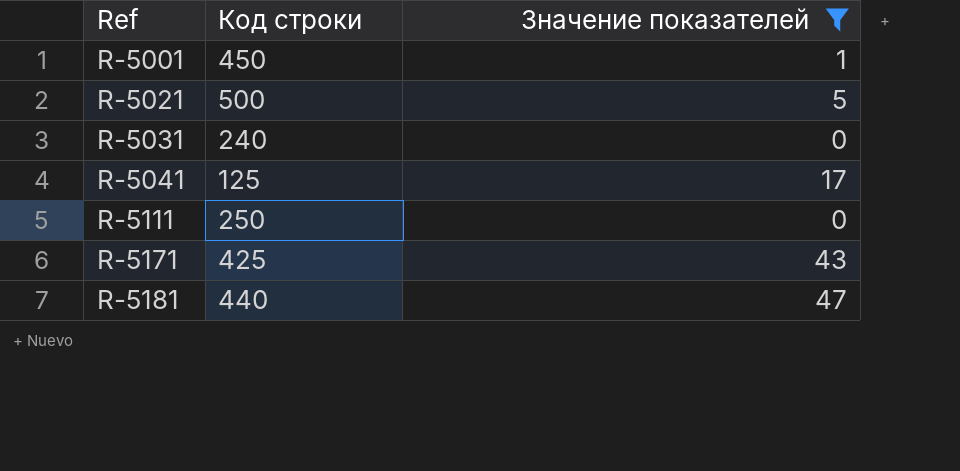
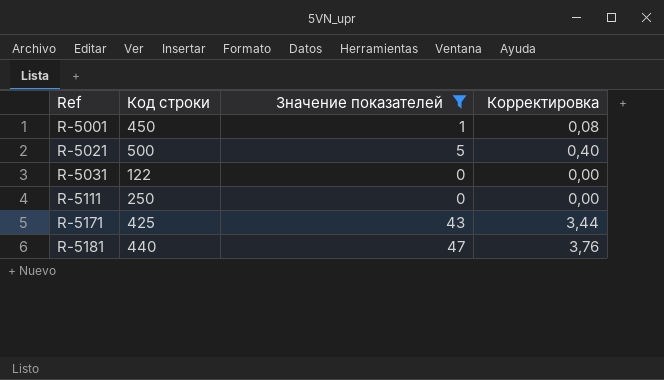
column Корректировка | formula: none -> [Значение показателей] * 0,08
row R-5041: 125 | 17 -> none
R-5031 | Код строки: 240 -> 122

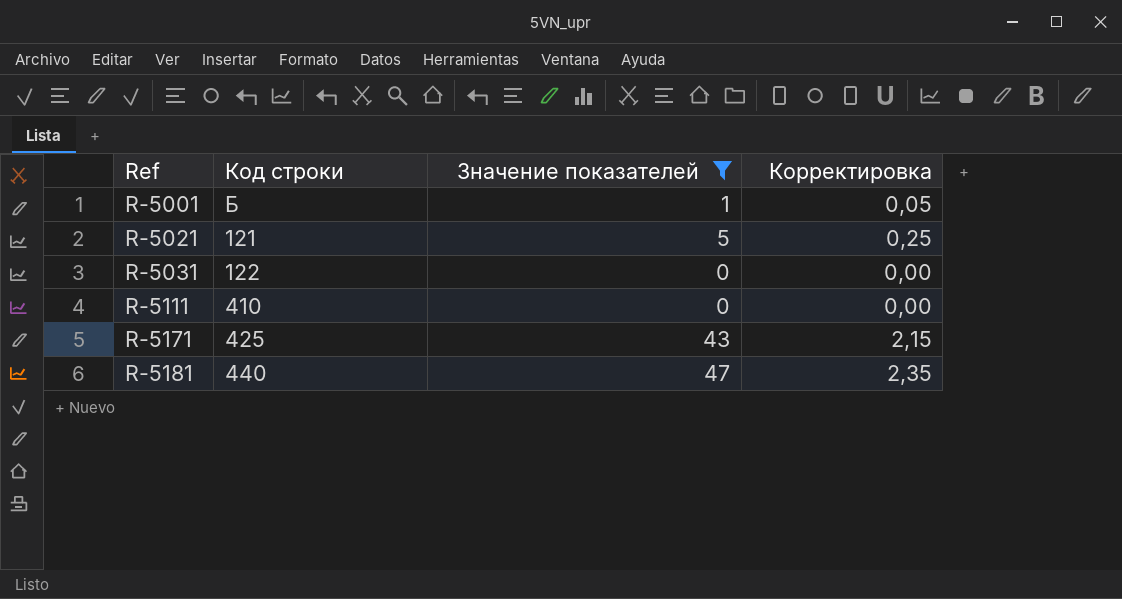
column Корректировка | formula: [Значение показателей] * 0,08 -> [Значение показателей] * 0,05
R-5001 | Код строки: 450 -> Б
R-5021 | Код строки: 500 -> 121
R-5111 | Код строки: 250 -> 410

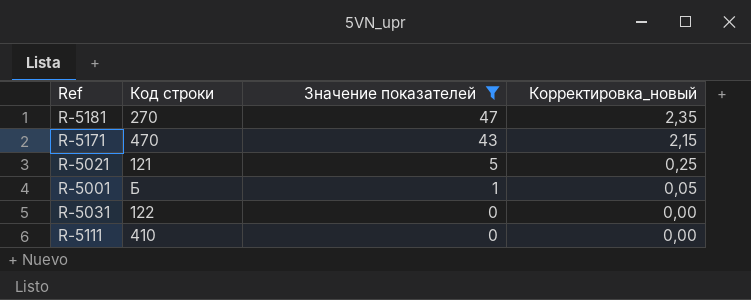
row order: Ref ascending -> Значение показателей descending
column name: Корректировка -> Корректировка_новый
R-5181 | Код строки: 440 -> 270
R-5171 | Код строки: 425 -> 470

